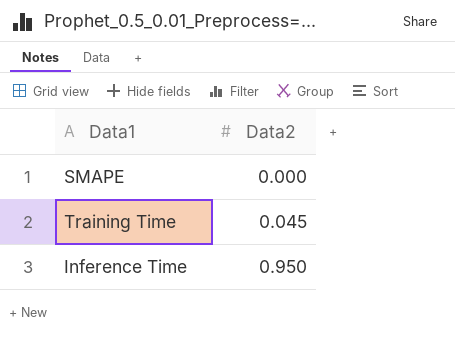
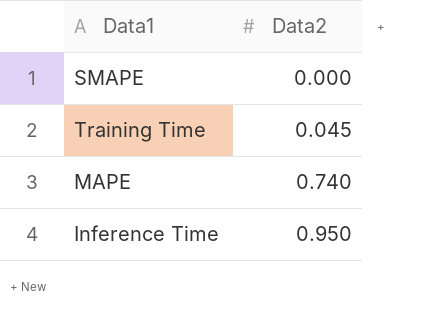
row MAPE: none -> 0.740

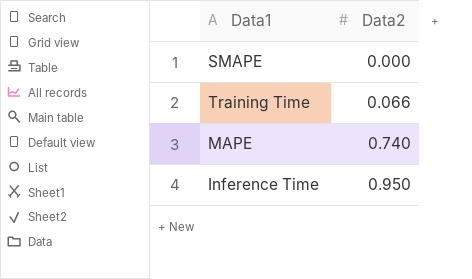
Training Time | Data2: 0.045 -> 0.066

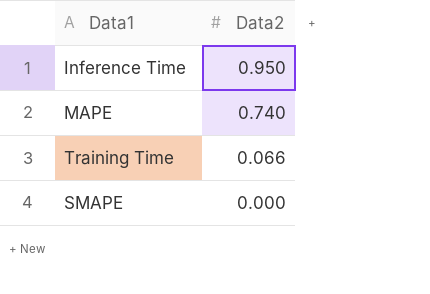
row order: Data2 ascending -> Data2 descending

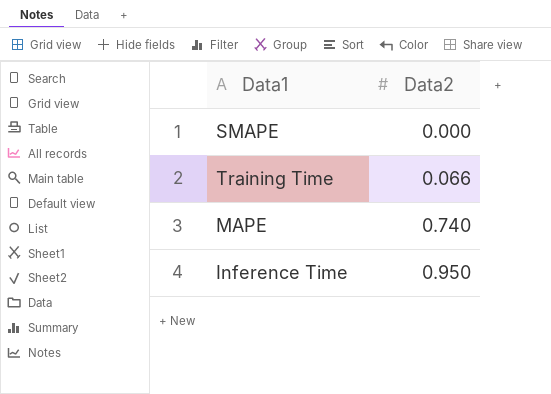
row order: Data2 descending -> Data2 ascending

